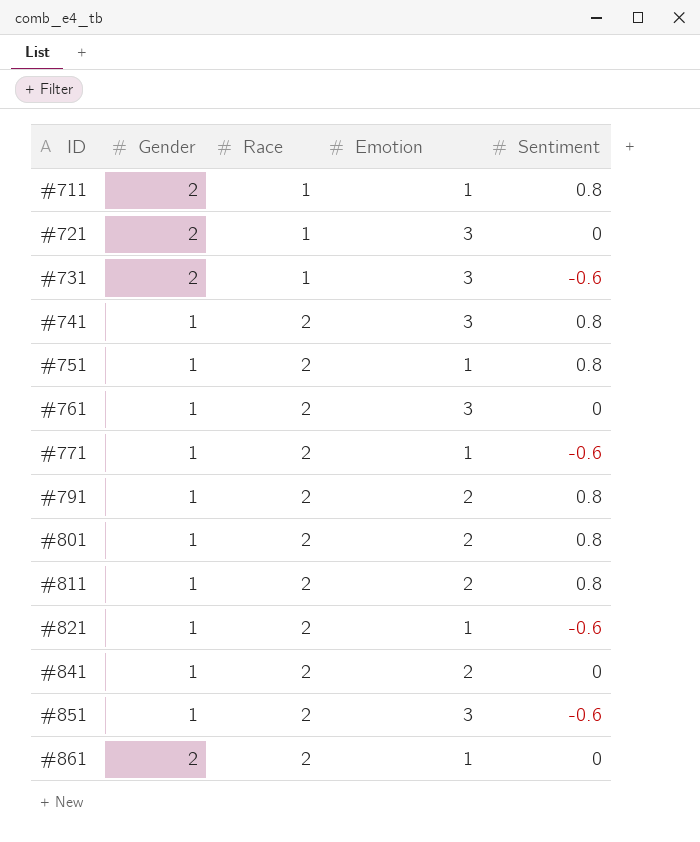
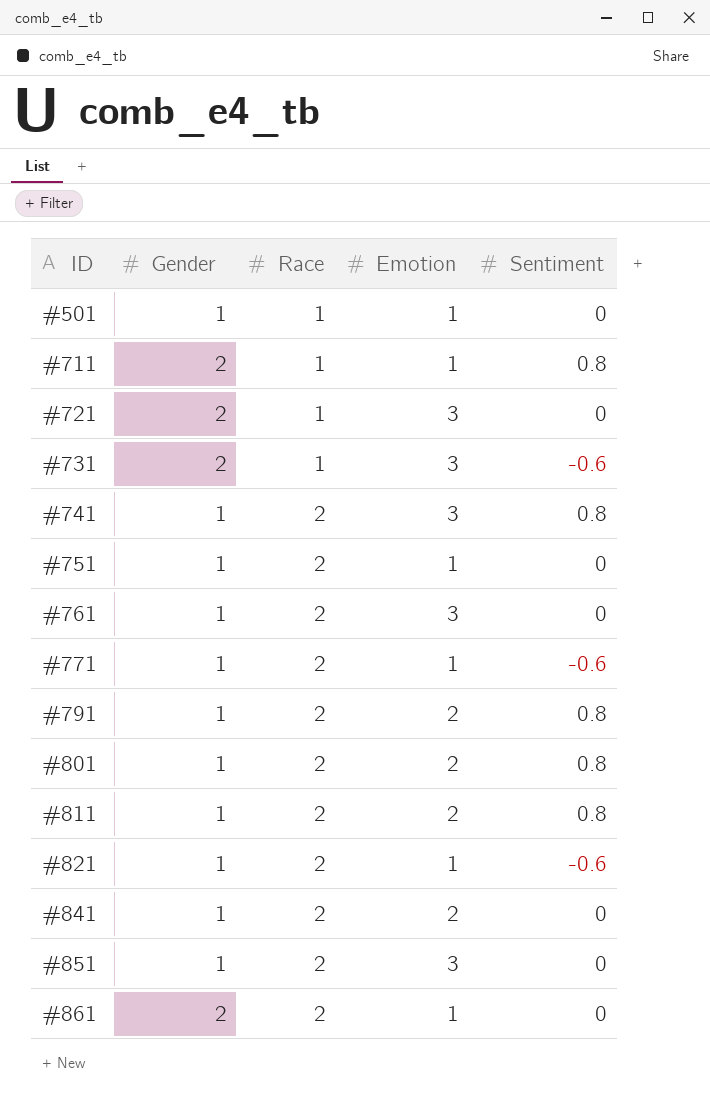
row #501: none -> 1 | 1 | 1 | 0
#751 | Sentiment: 0.8 -> 0
#851 | Sentiment: -0.6 -> 0

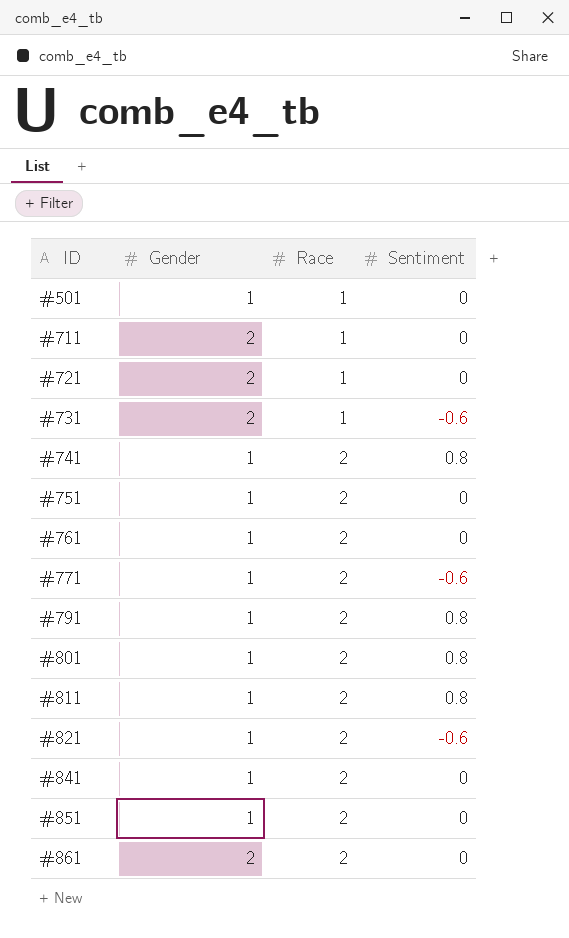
column Emotion | position: 4 -> none
#711 | Sentiment: 0.8 -> 0

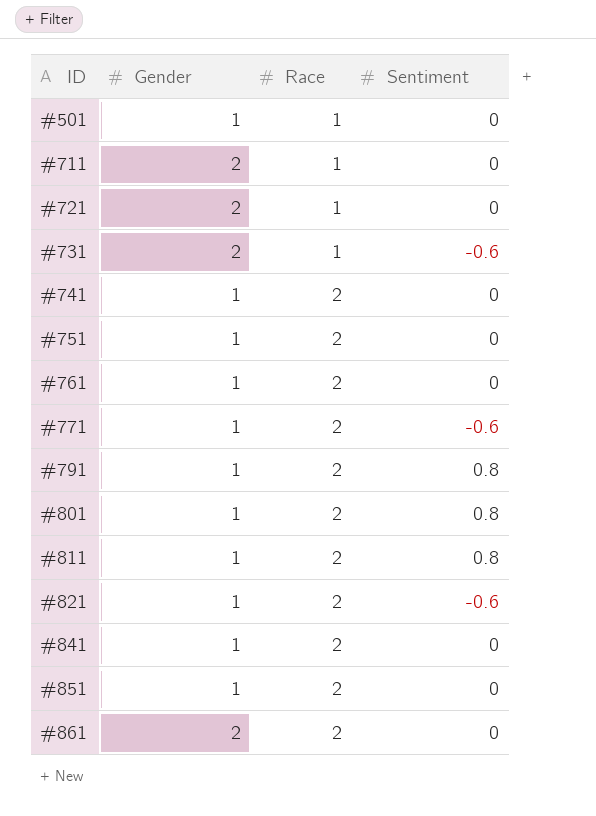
#741 | Sentiment: 0.8 -> 0

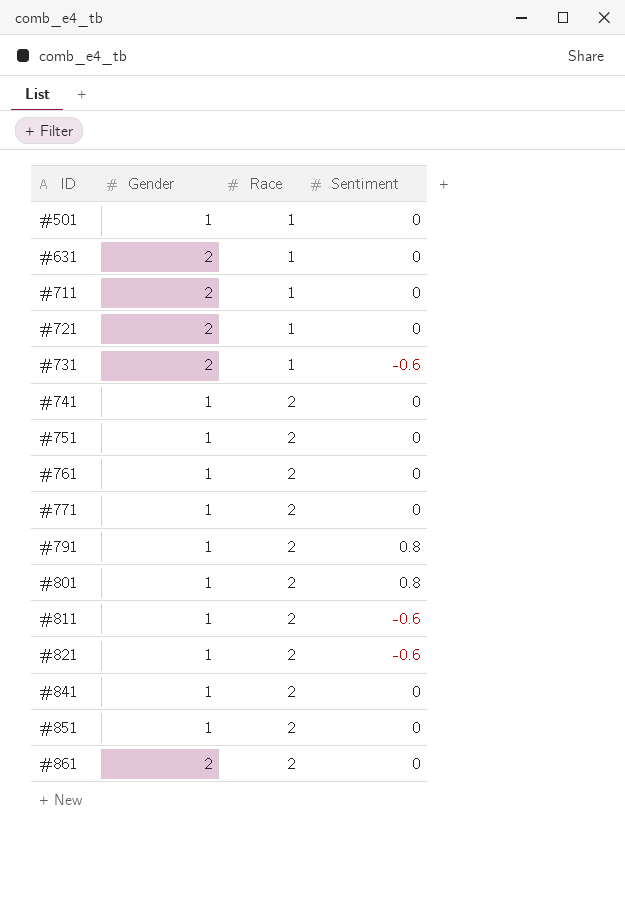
row #631: none -> 2 | 1 | 0
#771 | Sentiment: -0.6 -> 0
#811 | Sentiment: 0.8 -> -0.6

